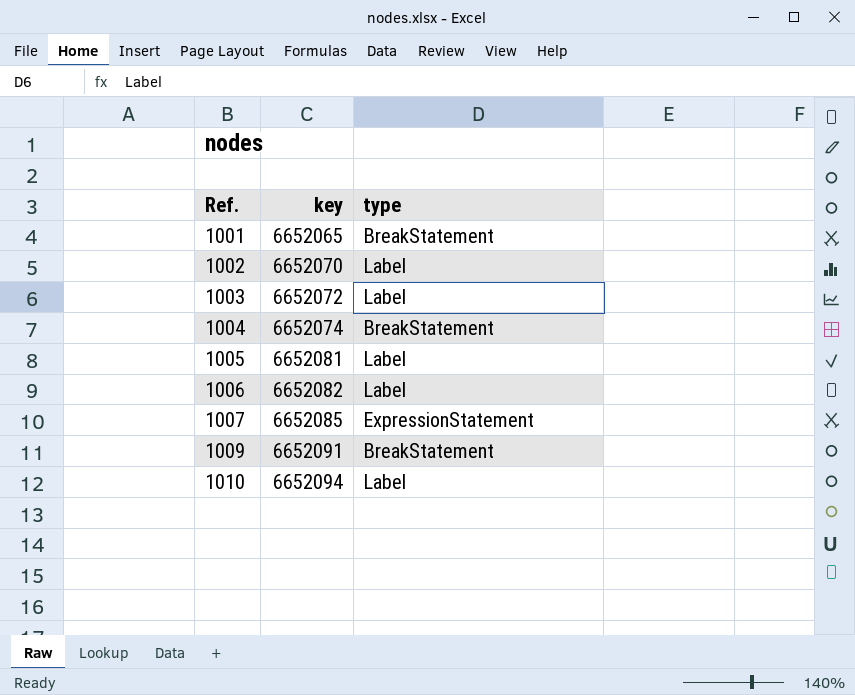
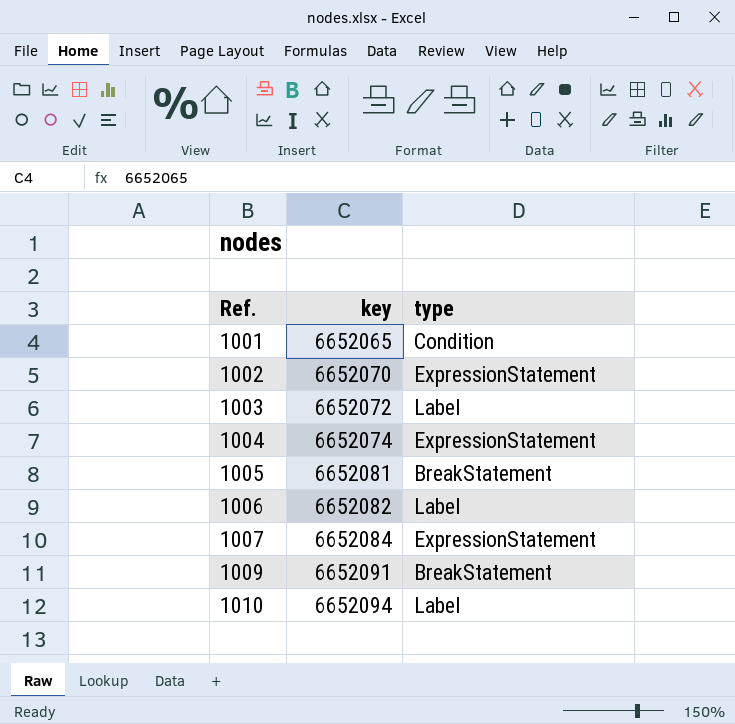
1001 | type: BreakStatement -> Condition
1002 | type: Label -> ExpressionStatement
1004 | type: BreakStatement -> ExpressionStatement
1005 | type: Label -> BreakStatement
1007 | key: 6652085 -> 6652084

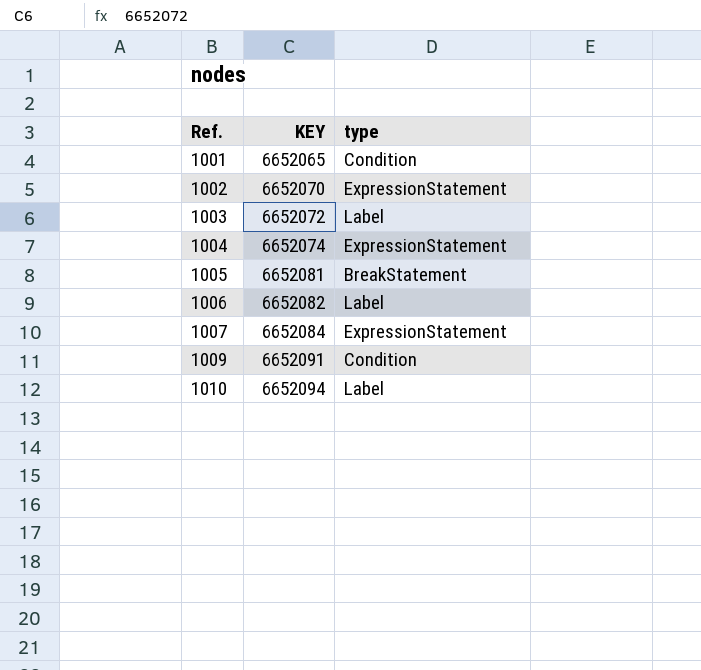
column name: key -> KEY
1009 | type: BreakStatement -> Condition

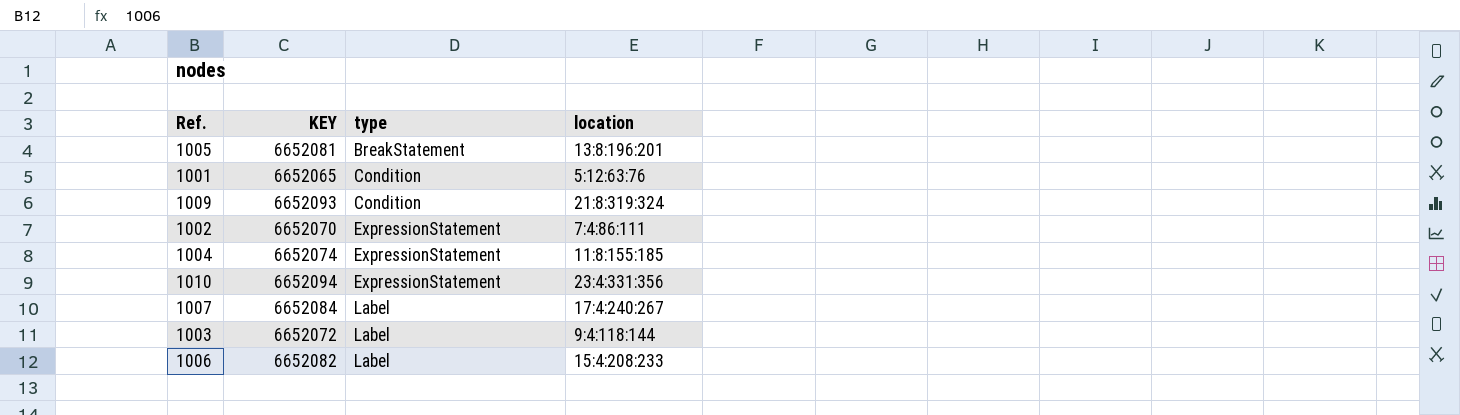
row order: Ref. ascending -> type ascending
column location | position: none -> 4
1009 | KEY: 6652091 -> 6652093
1010 | type: Label -> ExpressionStatement
1007 | type: ExpressionStatement -> Label

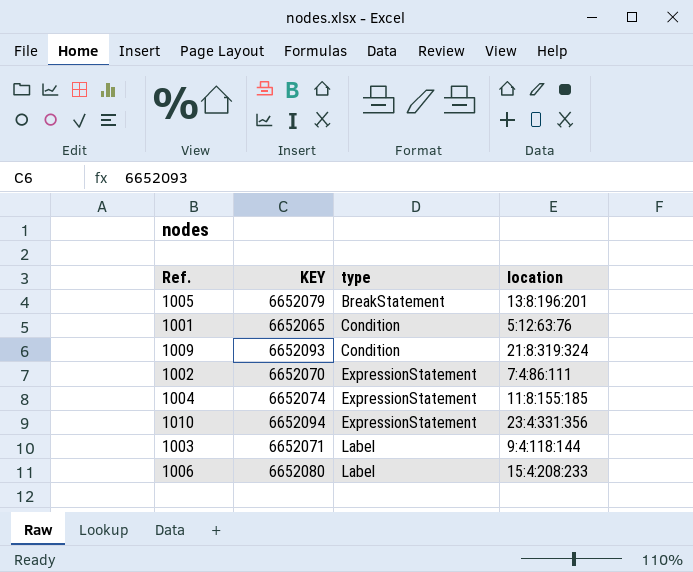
row 1007: 6652084 | Label | 17:4:240:267 -> none
1005 | KEY: 6652081 -> 6652079
1003 | KEY: 6652072 -> 6652071
1006 | KEY: 6652082 -> 6652080

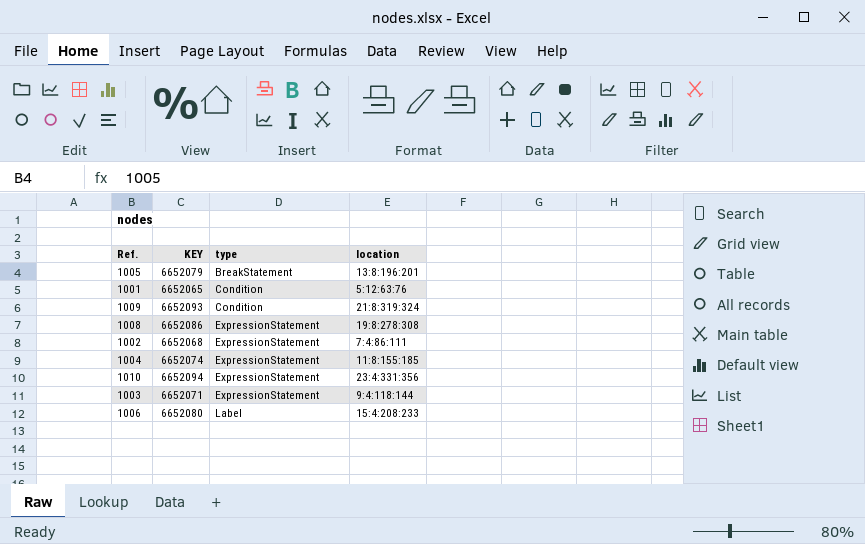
row 1008: none -> 6652086 | ExpressionStatement | 19:8:278:308
1002 | KEY: 6652070 -> 6652068
1003 | type: Label -> ExpressionStatement

